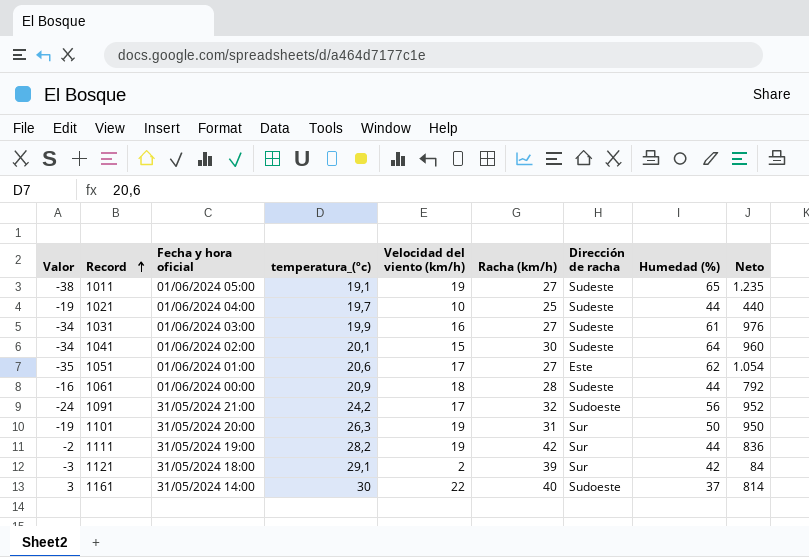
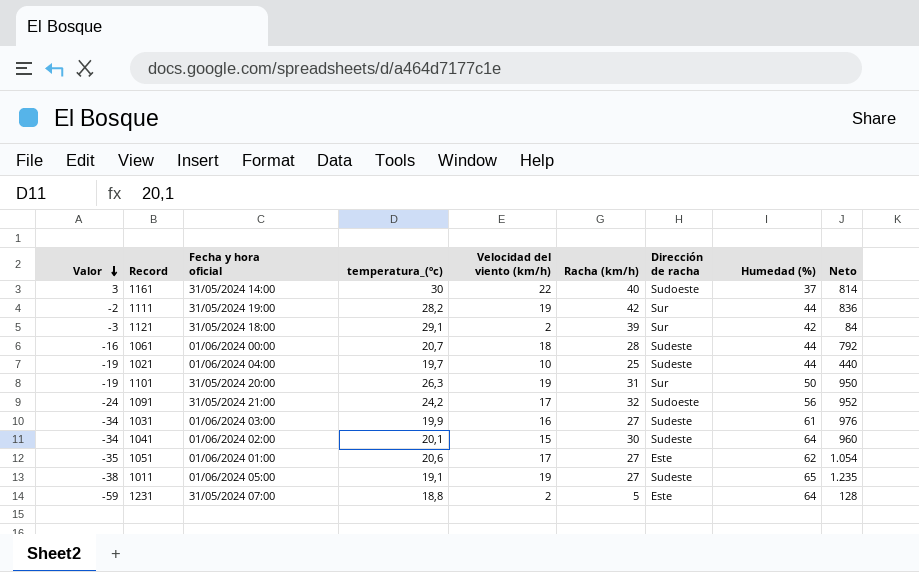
row order: Record ascending -> Valor descending
1061 | temperatura_(ºc): 20,9 -> 20,7
row 1231: none -> -59 | 31/05/2024 07:00 | 18,8 | 2 | 5 | Este | 64 | 128

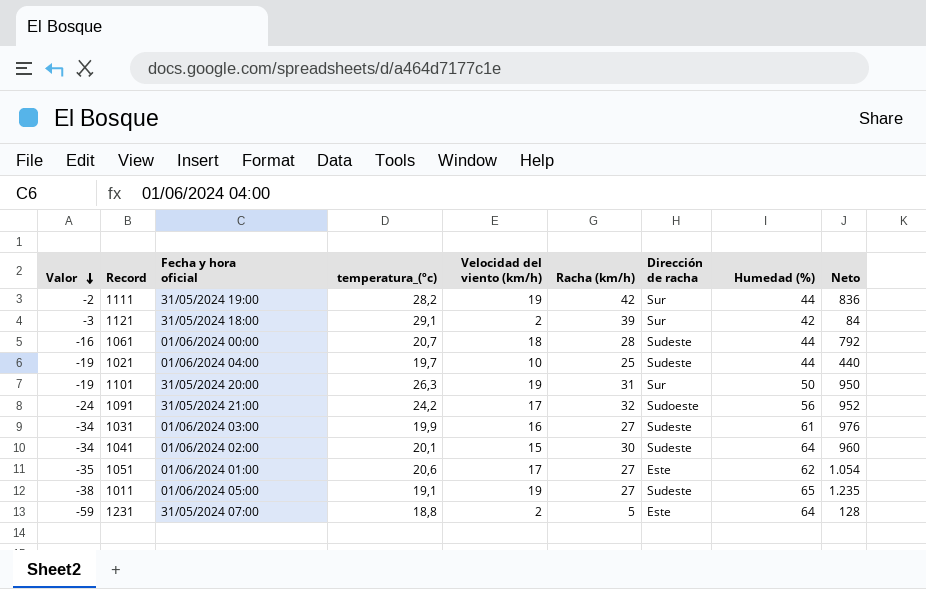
row 1161: 3 | 31/05/2024 14:00 | 30 | 22 | 40 | Sudoeste | 37 | 814 -> none

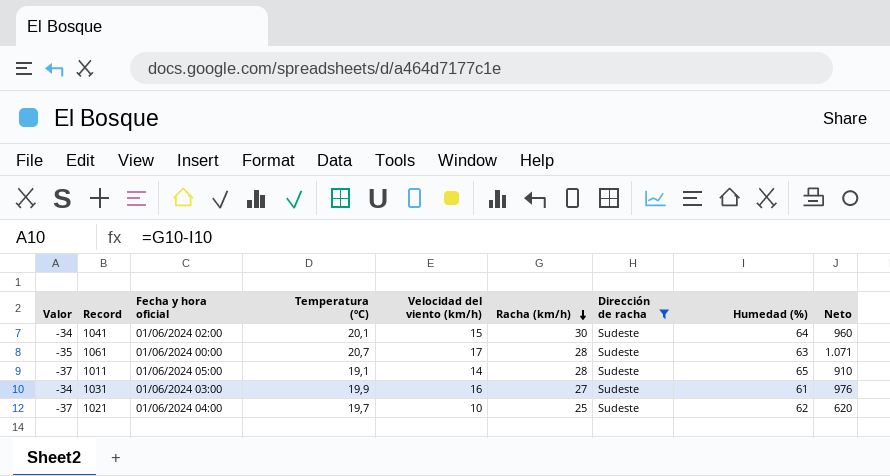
filter: none -> Dirección de racha = Sudeste
row order: Valor descending -> Racha (km/h) descending
column name: temperatura_(ºc) -> Temperatura (ºC)
1061 | Valor: -16 -> -35
1061 | Velocidad del viento (km/h): 18 -> 17
1061 | Humedad (%): 44 -> 63
1061 | Neto: 792 -> 1.071
1011 | Valor: -38 -> -37
1011 | Velocidad del viento (km/h): 19 -> 14
1011 | Racha (km/h): 27 -> 28
1011 | Neto: 1.235 -> 910
1021 | Valor: -19 -> -37
1021 | Humedad (%): 44 -> 62
1021 | Neto: 440 -> 620

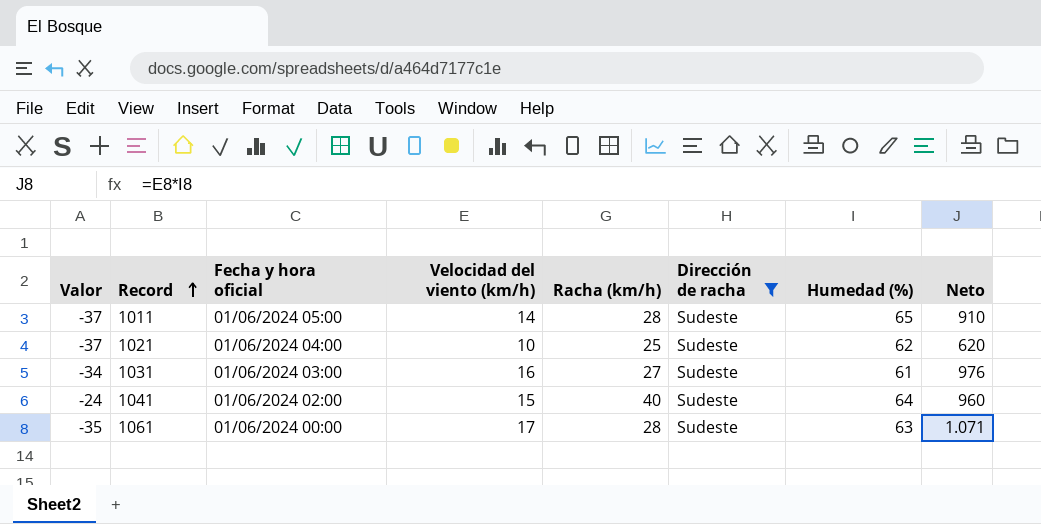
row order: Racha (km/h) descending -> Record ascending
column Temperatura (ºC) | position: 4 -> none
1041 | Valor: -34 -> -24
1041 | Racha (km/h): 30 -> 40

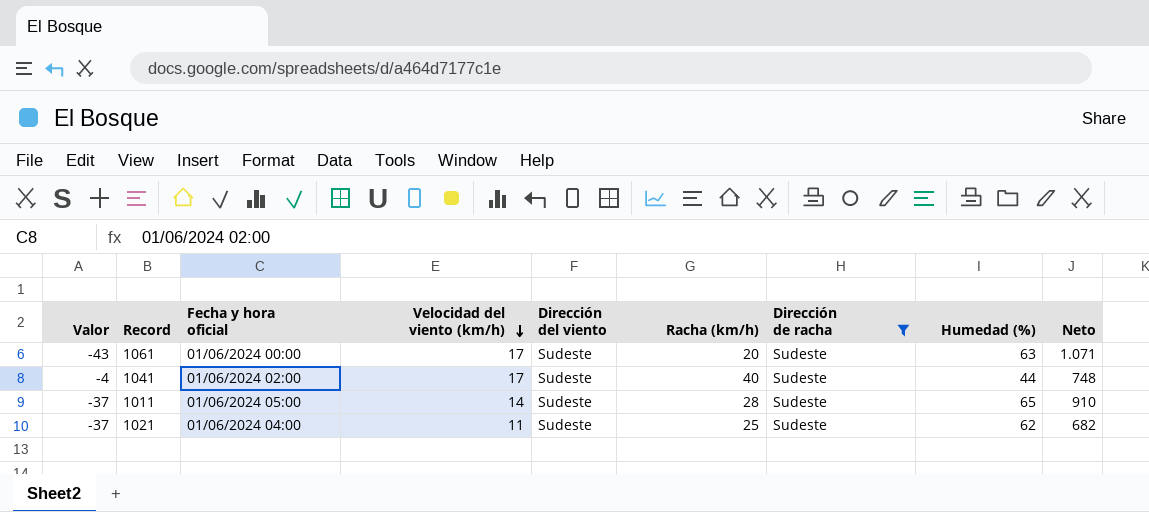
row order: Record ascending -> Velocidad del viento (km/h) descending
column Dirección del viento | position: none -> 5
row 1031: -34 | 01/06/2024 03:00 | 16 | 27 | Sudeste | 61 | 976 -> none
1061 | Valor: -35 -> -43
1061 | Racha (km/h): 28 -> 20
1041 | Valor: -24 -> -4
1041 | Velocidad del viento (km/h): 15 -> 17
1041 | Humedad (%): 64 -> 44
1041 | Neto: 960 -> 748
1021 | Velocidad del viento (km/h): 10 -> 11
1021 | Neto: 620 -> 682

